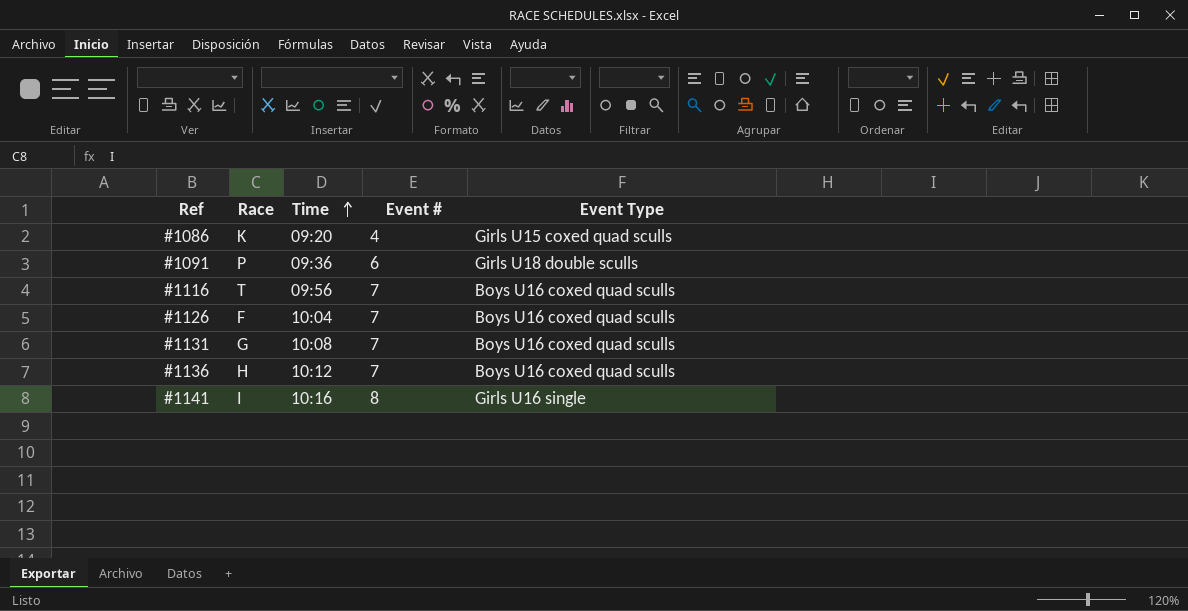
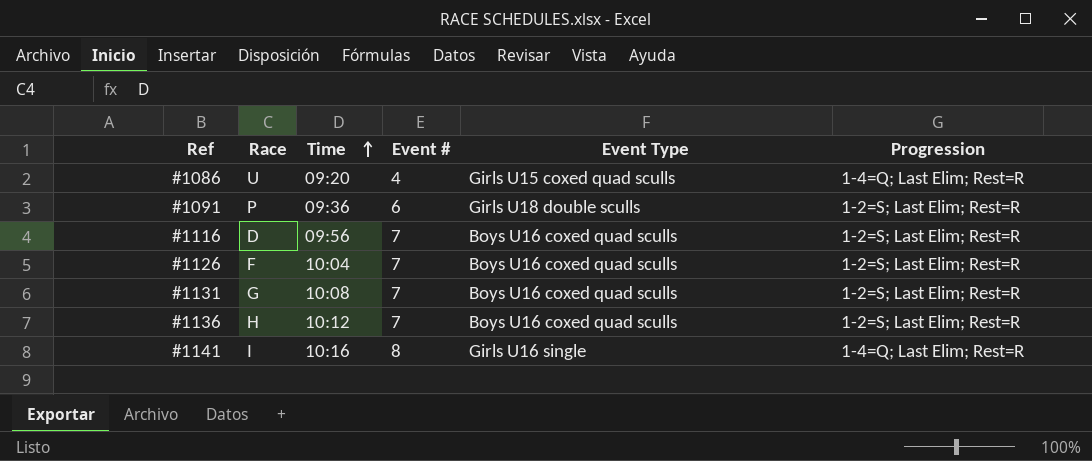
column Progression | position: none -> 6
#1086 | Race: K -> U
#1116 | Race: T -> D

